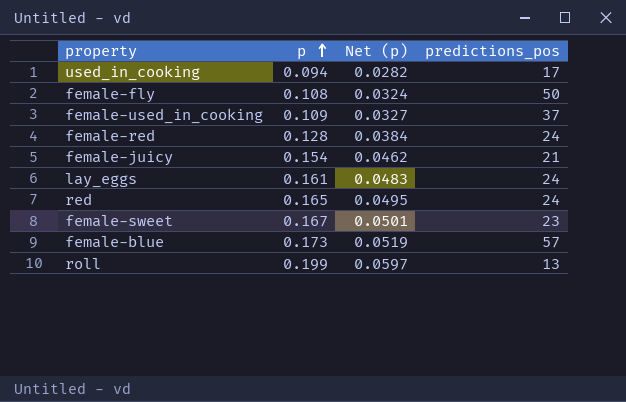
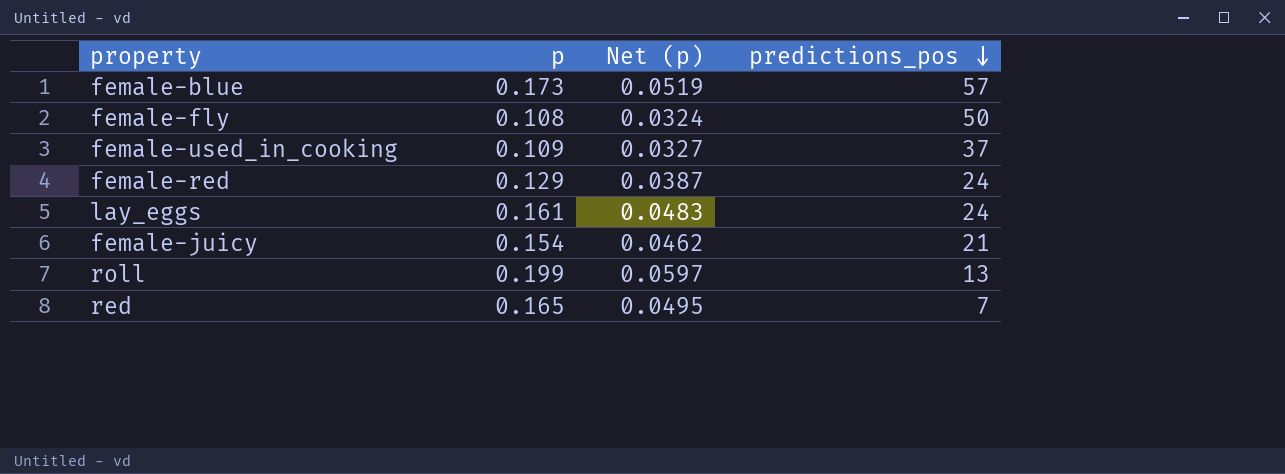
row order: p ascending -> predictions_pos descending
row used_in_cooking: 0.094 | 0.0282 | 17 -> none
row female-sweet: 0.167 | 0.0501 | 23 -> none
female-red | p: 0.128 -> 0.129
female-red | Net (p): 0.0384 -> 0.0387
red | predictions_pos: 24 -> 7

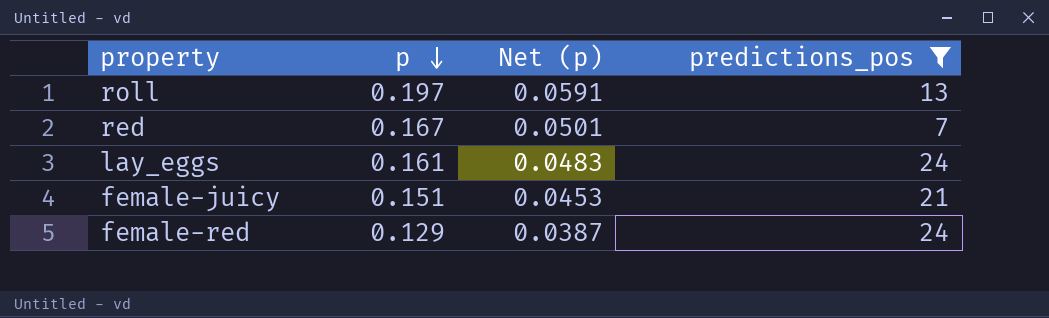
filter: none -> predictions_pos <= 24
row order: predictions_pos descending -> p descending
roll | p: 0.199 -> 0.197
roll | Net (p): 0.0597 -> 0.0591
red | p: 0.165 -> 0.167
red | Net (p): 0.0495 -> 0.0501
female-juicy | p: 0.154 -> 0.151
female-juicy | Net (p): 0.0462 -> 0.0453

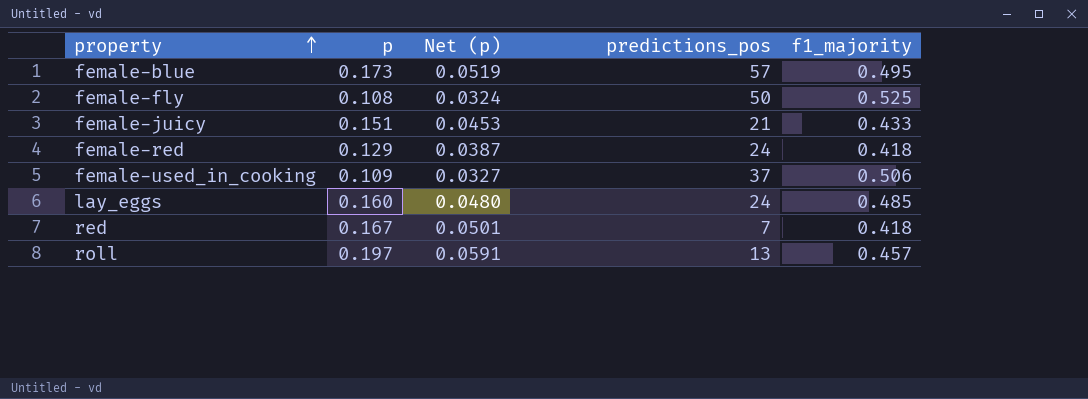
filter: predictions_pos <= 24 -> none
row order: p descending -> property ascending
column f1_majority | position: none -> 5
lay_eggs | p: 0.161 -> 0.160
lay_eggs | Net (p): 0.0483 -> 0.0480

